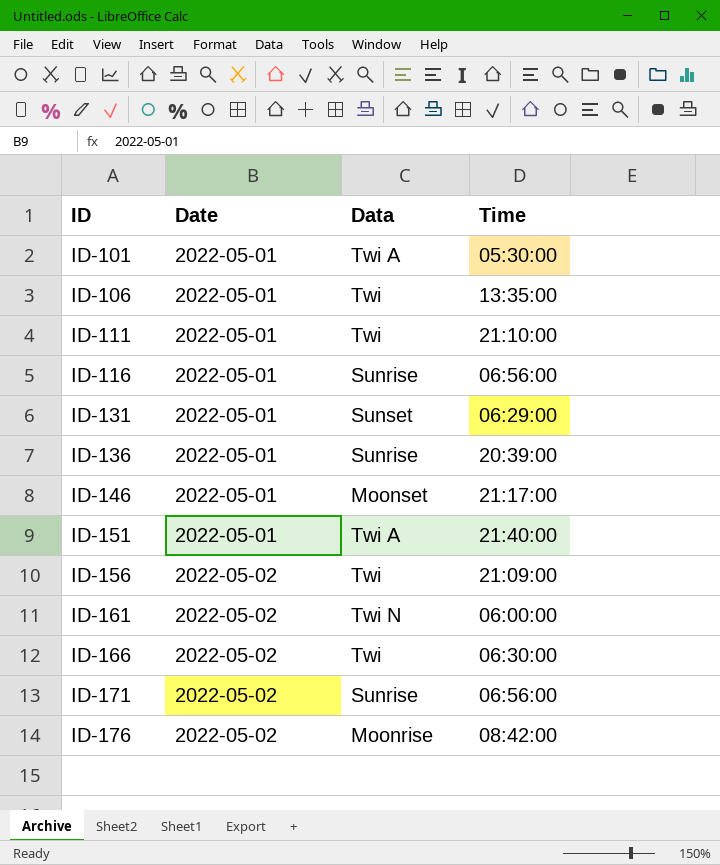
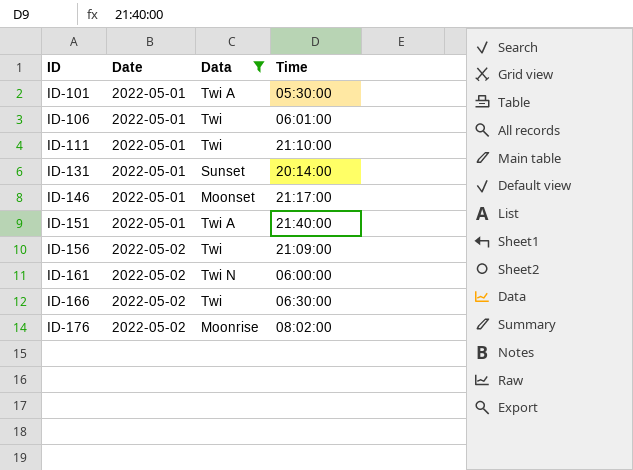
filter: none -> Data != Sunrise
ID-106 | Time: 13:35:00 -> 06:01:00
ID-131 | Time: 06:29:00 -> 20:14:00
ID-176 | Time: 08:42:00 -> 08:02:00

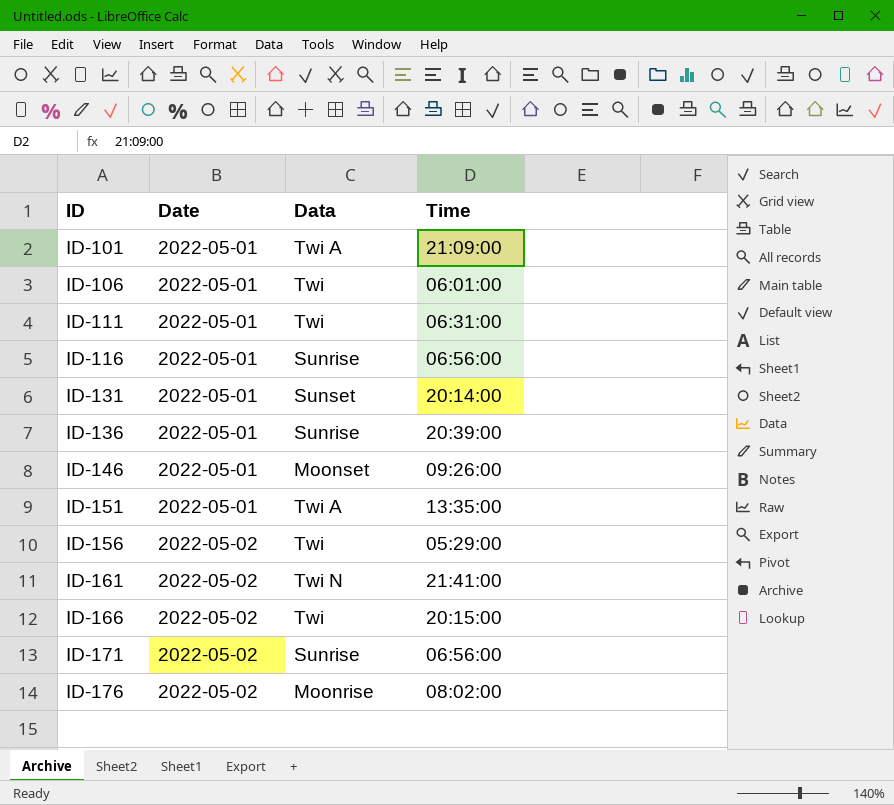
filter: Data != Sunrise -> none
ID-101 | Time: 05:30:00 -> 21:09:00
ID-111 | Time: 21:10:00 -> 06:31:00
ID-146 | Time: 21:17:00 -> 09:26:00
ID-151 | Time: 21:40:00 -> 13:35:00
ID-156 | Time: 21:09:00 -> 05:29:00
ID-161 | Time: 06:00:00 -> 21:41:00
ID-166 | Time: 06:30:00 -> 20:15:00

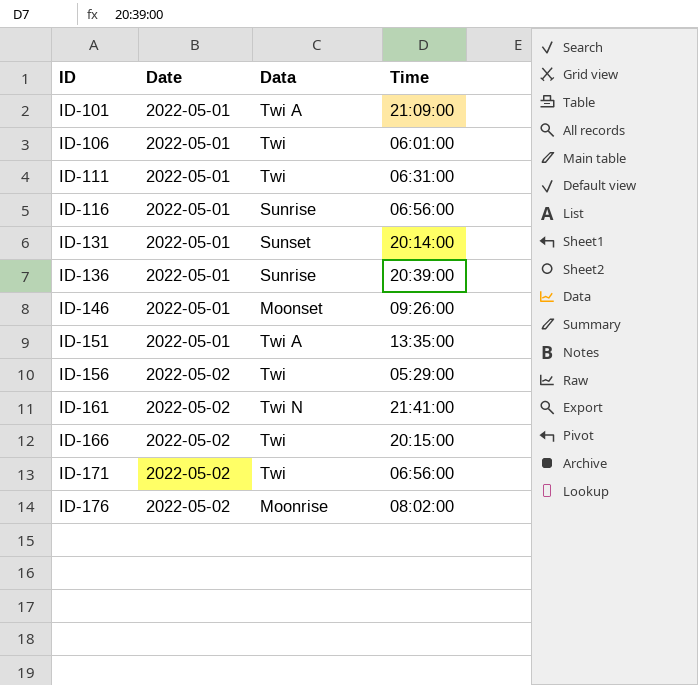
ID-171 | Data: Sunrise -> Twi

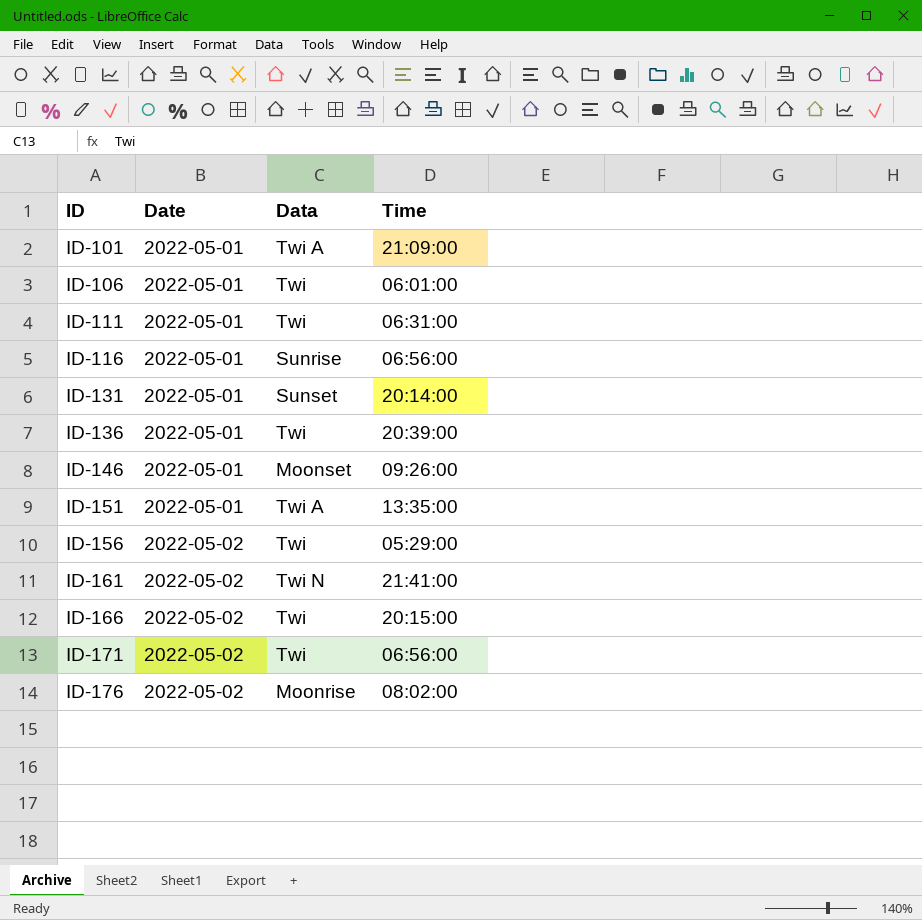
ID-136 | Data: Sunrise -> Twi

